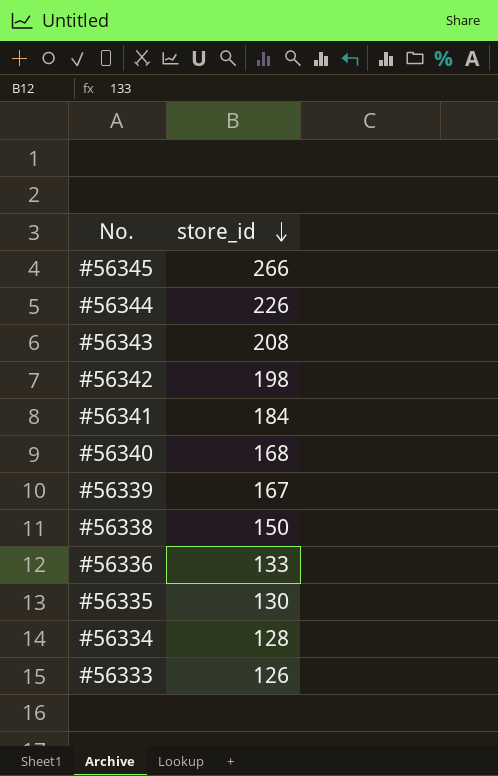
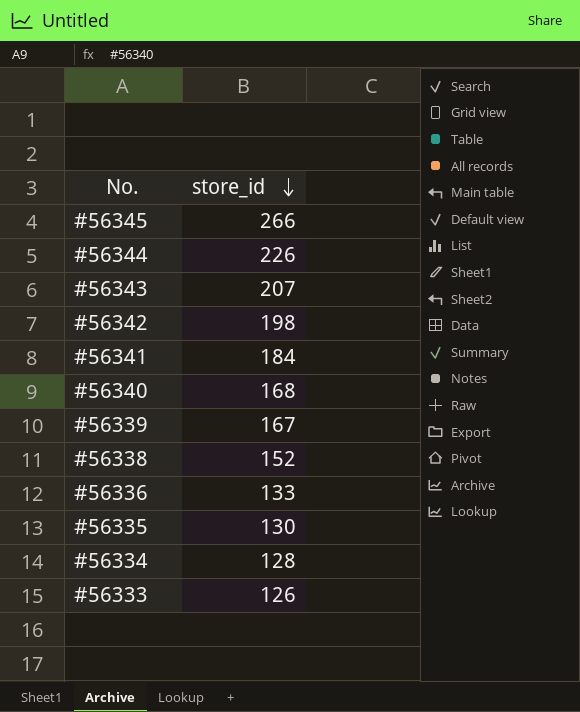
#56343 | store_id: 208 -> 207
#56338 | store_id: 150 -> 152

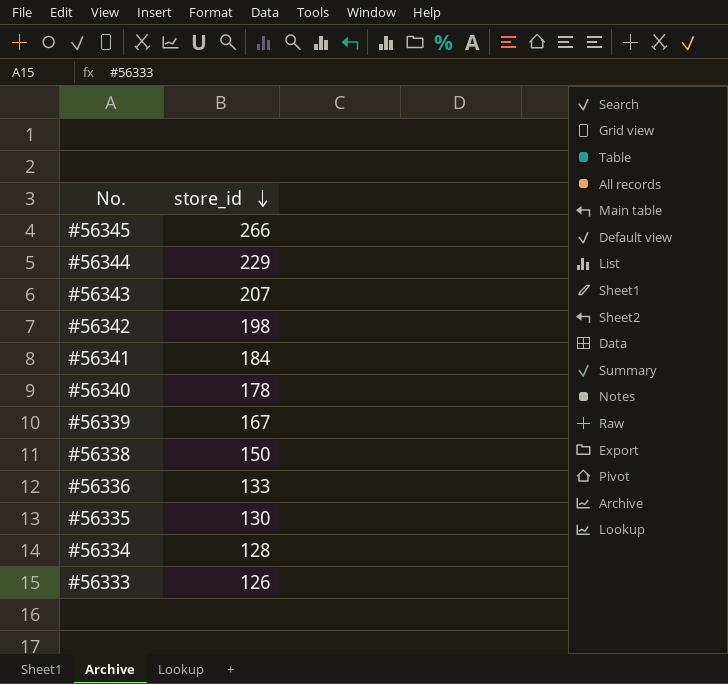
#56344 | store_id: 226 -> 229
#56340 | store_id: 168 -> 178
#56338 | store_id: 152 -> 150

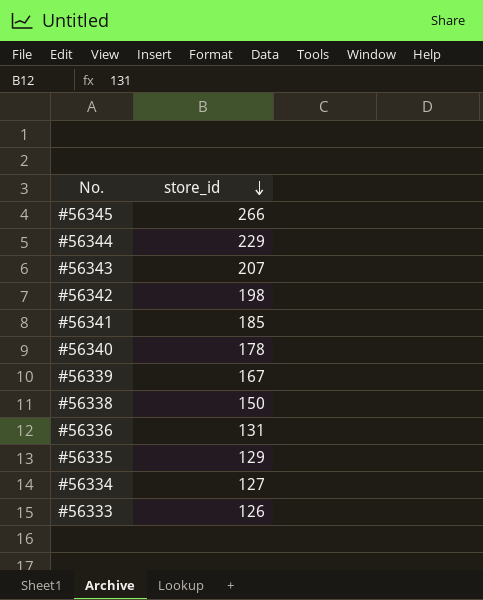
#56341 | store_id: 184 -> 185
#56336 | store_id: 133 -> 131
#56335 | store_id: 130 -> 129
#56334 | store_id: 128 -> 127

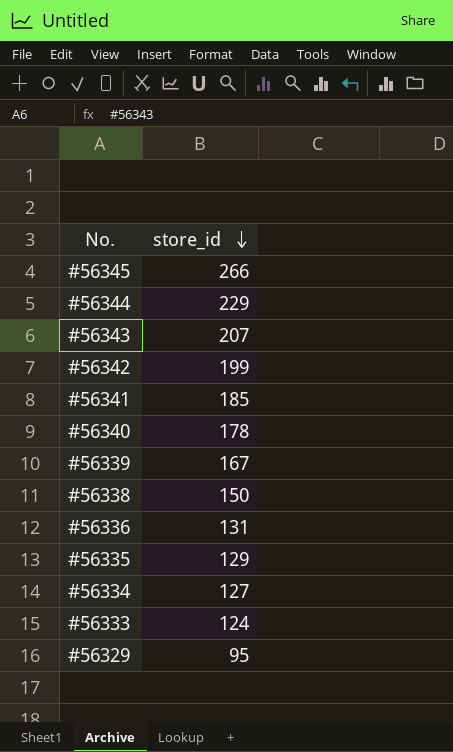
#56342 | store_id: 198 -> 199
#56333 | store_id: 126 -> 124
row #56329: none -> 95

